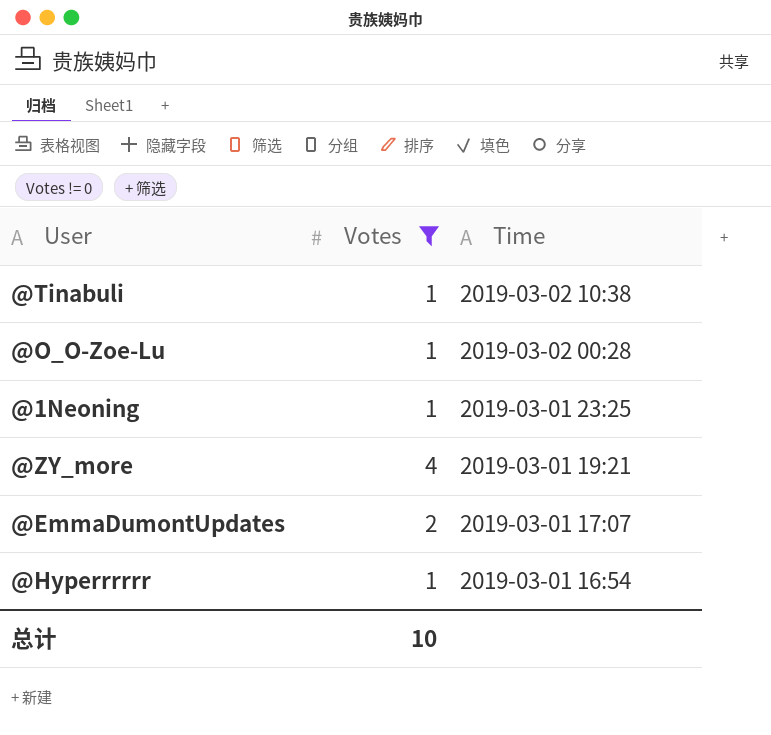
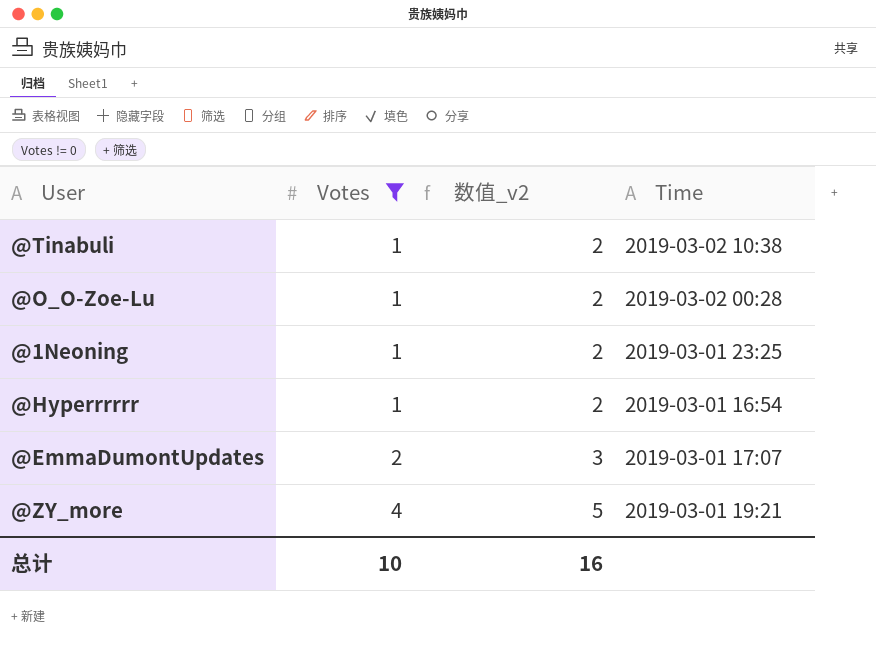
row order: Time descending -> Votes ascending
column 数值_v2 | formula: none -> [Votes] + 1

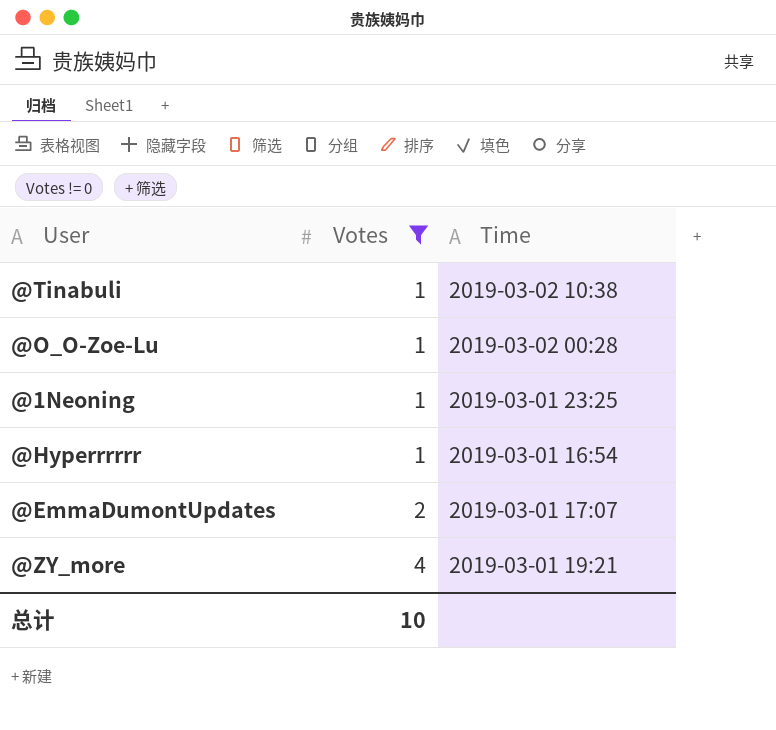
column 数值_v2 | formula: [Votes] + 1 -> none

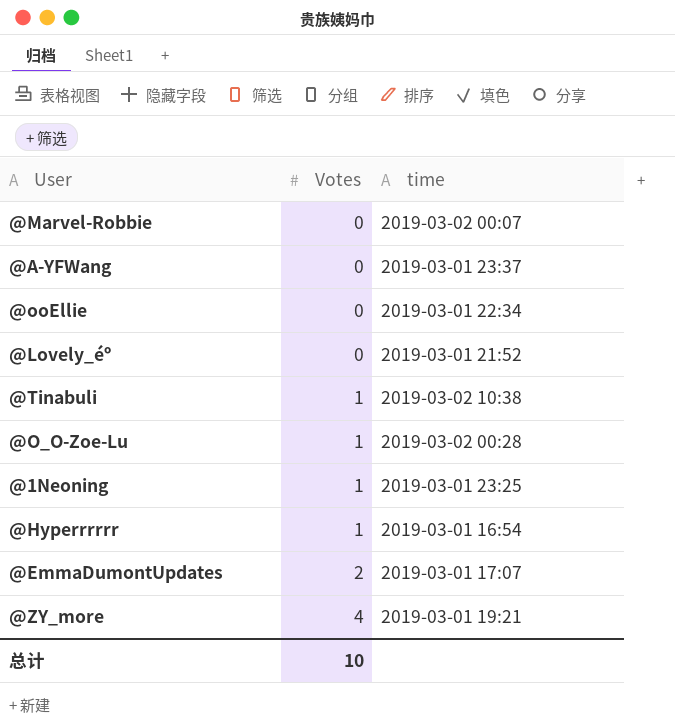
filter: Votes != 0 -> none
column name: Time -> time

